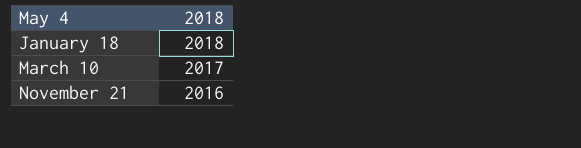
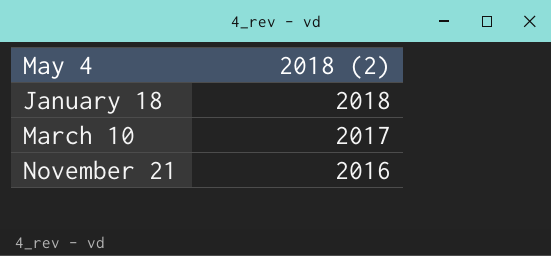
column name: 2018 -> 2018 (2)

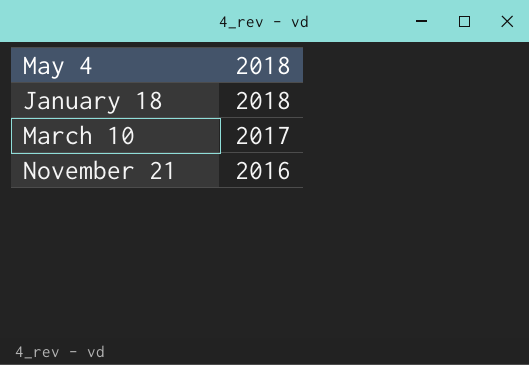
column name: 2018 (2) -> 2018

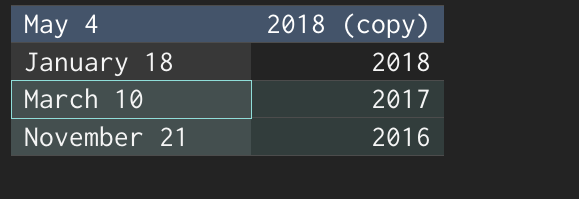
column name: 2018 -> 2018 (copy)

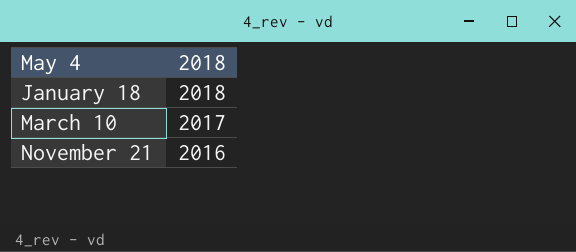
column name: 2018 (copy) -> 2018

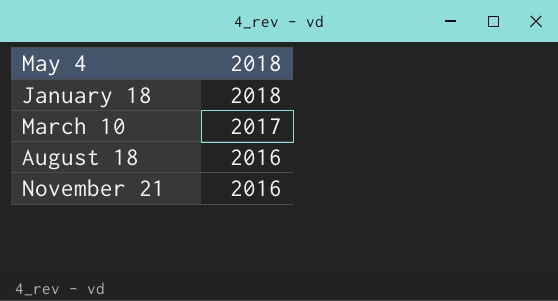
row August 18: none -> 2016

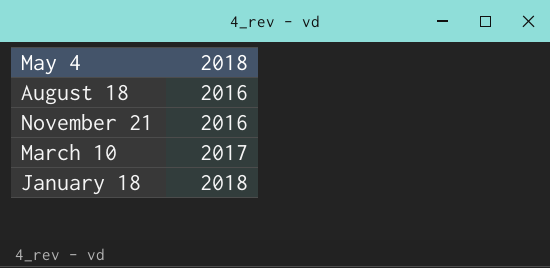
row order: May 4 ascending -> 2018 ascending

